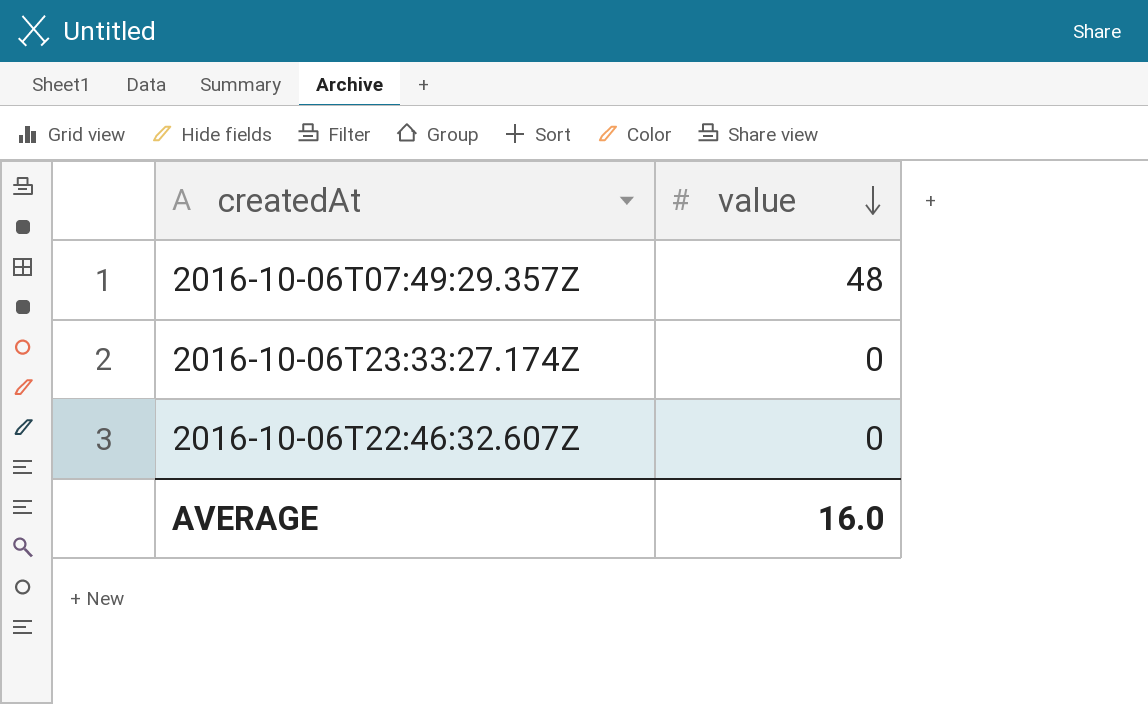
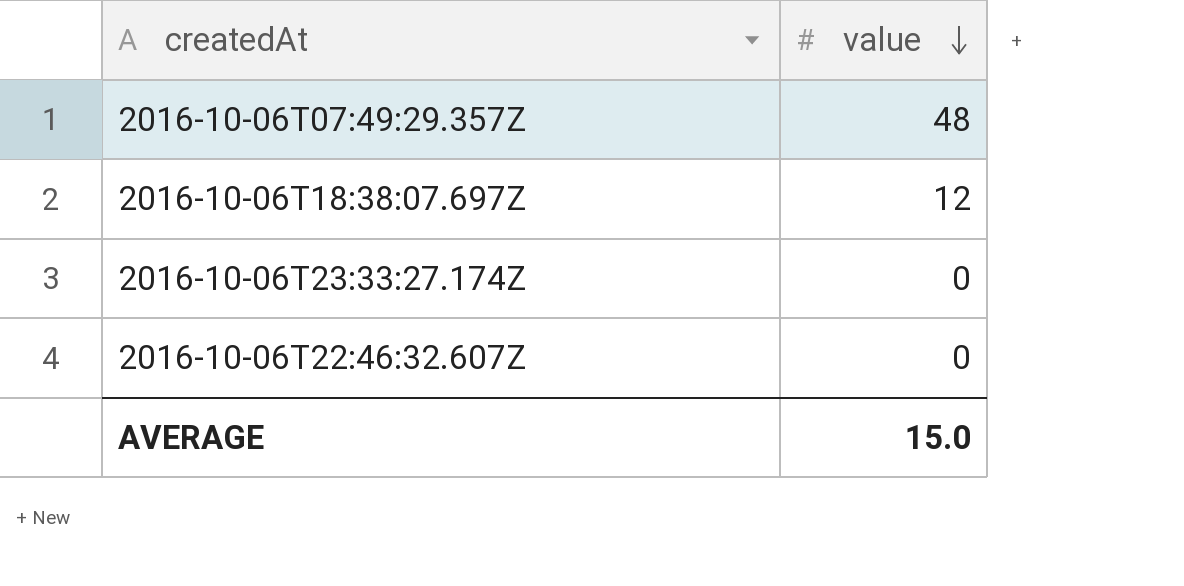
row 2016-10-06T18:38:07.697Z: none -> 12
AVERAGE | value: 16.0 -> 15.0

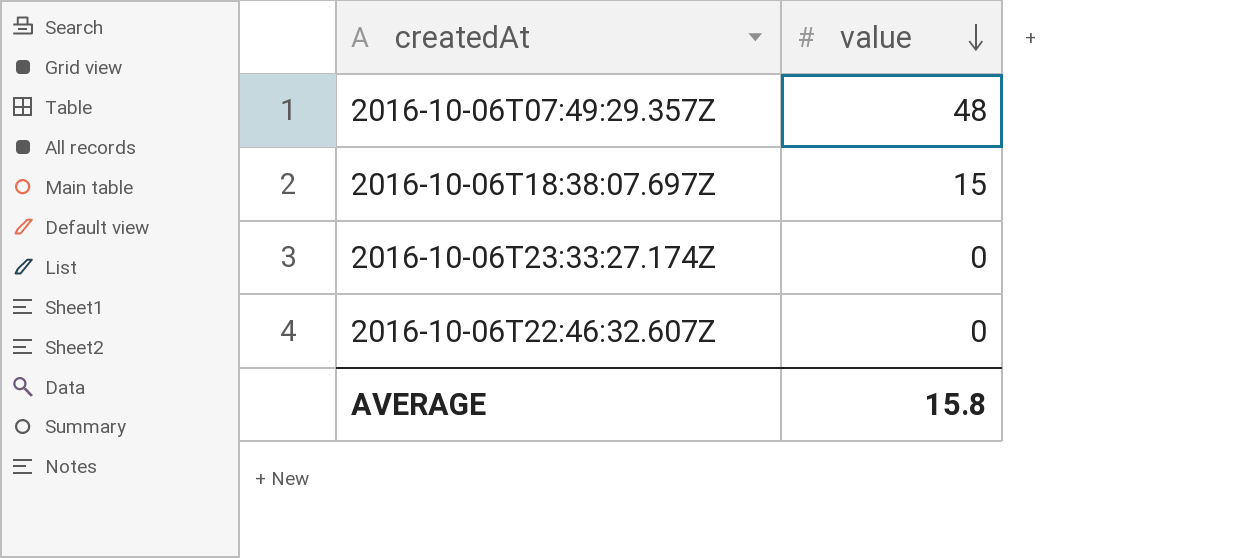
2016-10-06T18:38:07.697Z | value: 12 -> 15
AVERAGE | value: 15.0 -> 15.8

